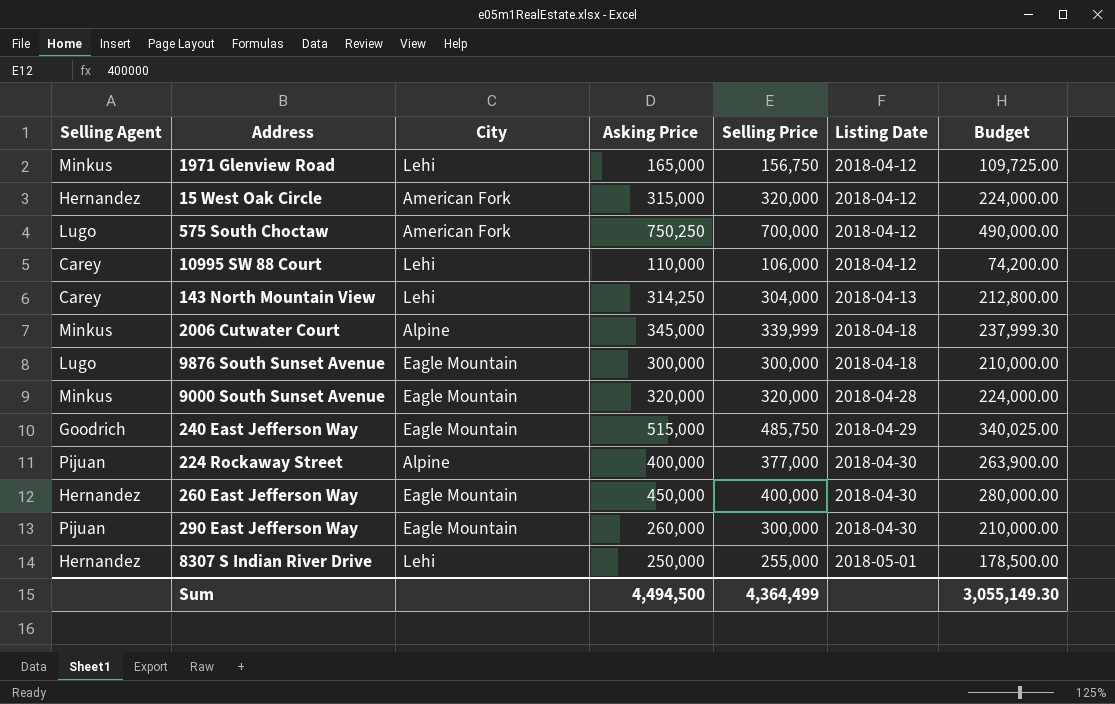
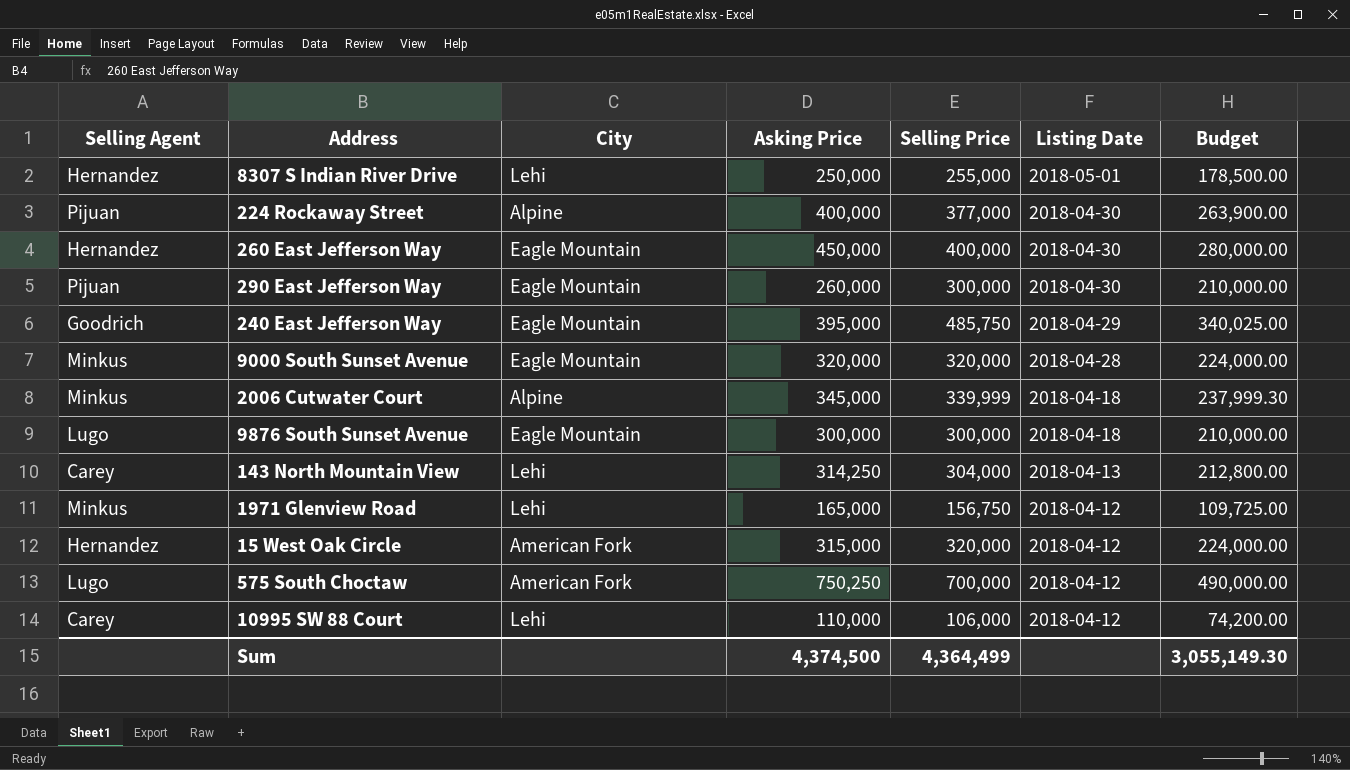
row order: Listing Date ascending -> Listing Date descending
240 East Jefferson Way | Asking Price: 515,000 -> 395,000
Sum | Asking Price: 4,494,500 -> 4,374,500

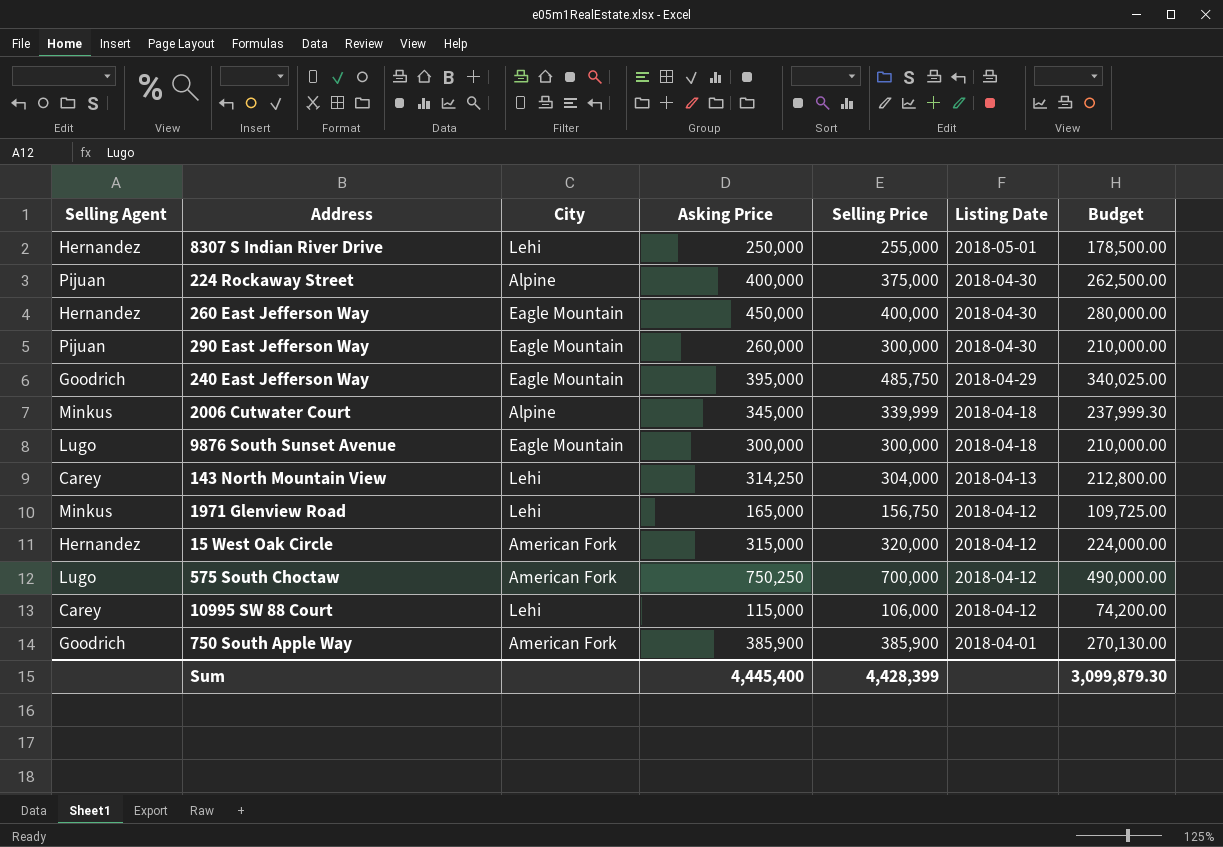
row 9000 South Sunset Avenue: Minkus | Eagle Mountain | 320,000 | 320,000 | 2018-04-28 | 224,000.00 -> none
224 Rockaway Street | Selling Price: 377,000 -> 375,000
224 Rockaway Street | Budget: 263,900.00 -> 262,500.00
10995 SW 88 Court | Asking Price: 110,000 -> 115,000
row 750 South Apple Way: none -> Goodrich | American Fork | 385,900 | 385,900 | 2018-04-01 | 270,130.00
Sum | Asking Price: 4,374,500 -> 4,445,400
Sum | Selling Price: 4,364,499 -> 4,428,399
Sum | Budget: 3,055,149.30 -> 3,099,879.30

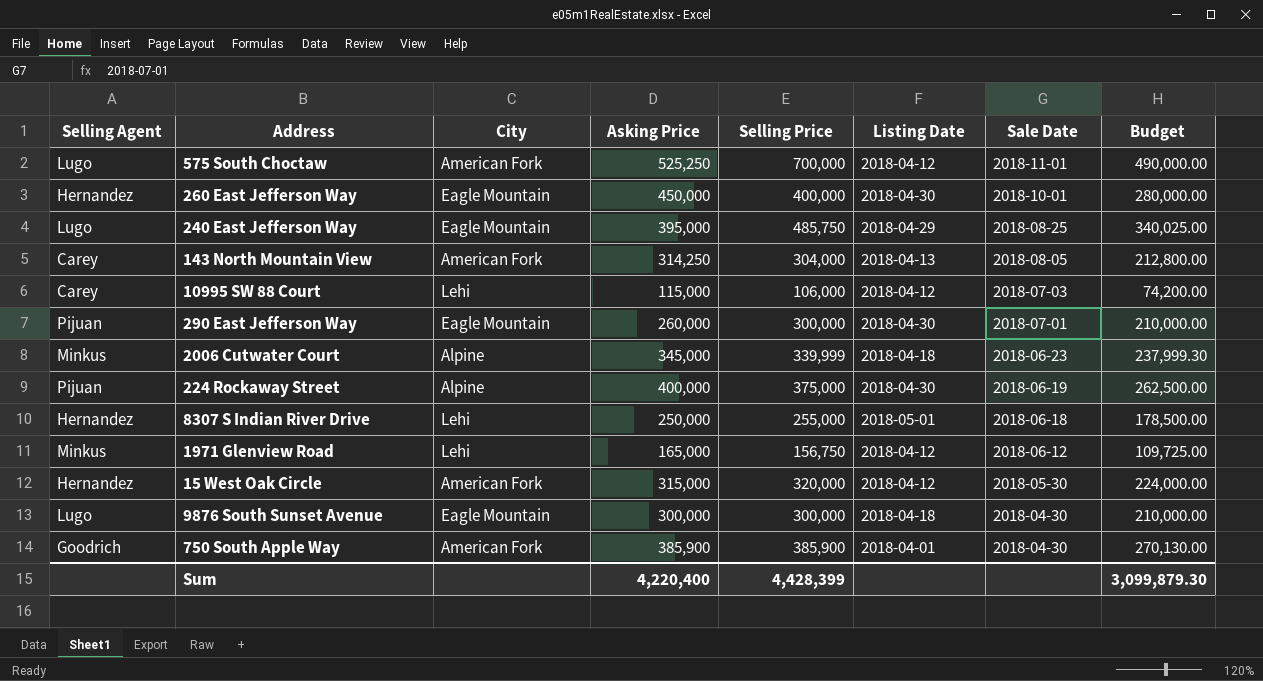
row order: Listing Date descending -> Sale Date descending
column Sale Date | position: none -> 7
575 South Choctaw | Asking Price: 750,250 -> 525,250
240 East Jefferson Way | Selling Agent: Goodrich -> Lugo
143 North Mountain View | City: Lehi -> American Fork
Sum | Asking Price: 4,445,400 -> 4,220,400

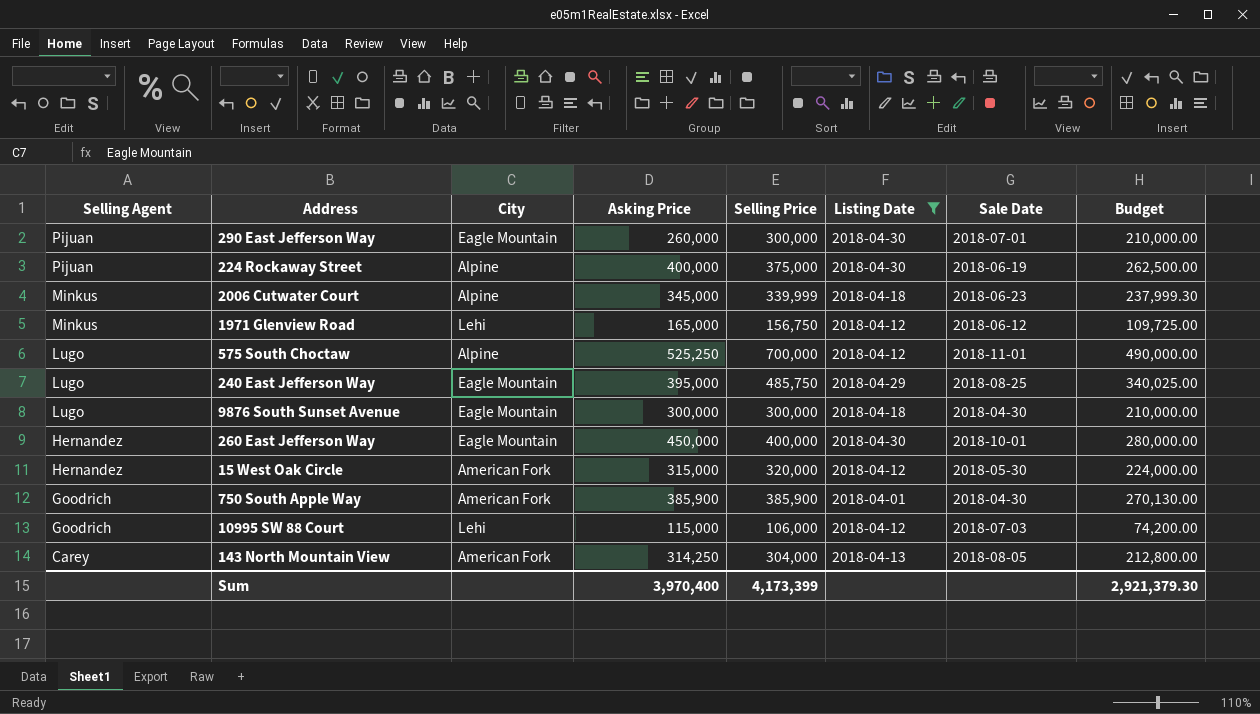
filter: none -> Listing Date != 2018-05-01
row order: Sale Date descending -> Selling Agent descending
575 South Choctaw | City: American Fork -> Alpine
10995 SW 88 Court | Selling Agent: Carey -> Goodrich
Sum | Asking Price: 4,220,400 -> 3,970,400
Sum | Selling Price: 4,428,399 -> 4,173,399
Sum | Budget: 3,099,879.30 -> 2,921,379.30

